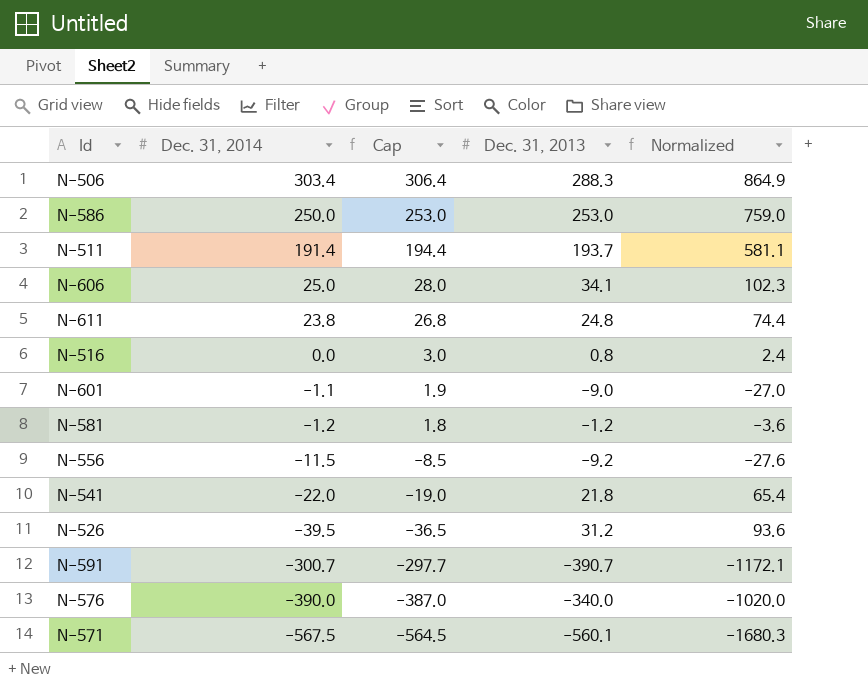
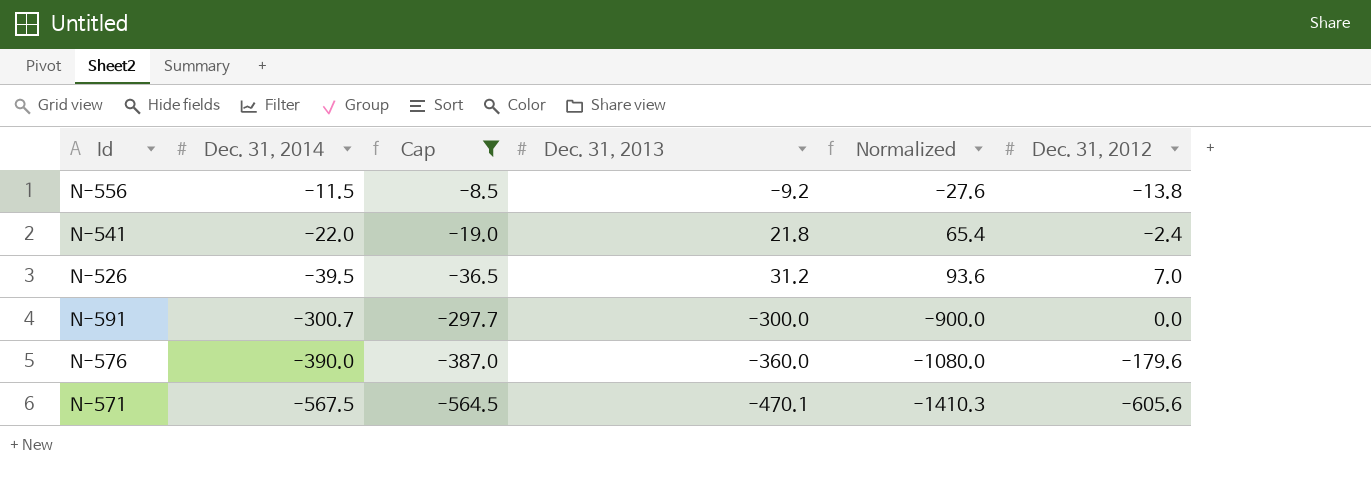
filter: none -> Cap <= -8.5
column Dec. 31, 2012 | position: none -> 6
N-591 | Dec. 31, 2013: -390.7 -> -300.0
N-591 | Normalized: -1172.1 -> -900.0
N-576 | Dec. 31, 2013: -340.0 -> -360.0
N-576 | Normalized: -1020.0 -> -1080.0
N-571 | Dec. 31, 2013: -560.1 -> -470.1
N-571 | Normalized: -1680.3 -> -1410.3

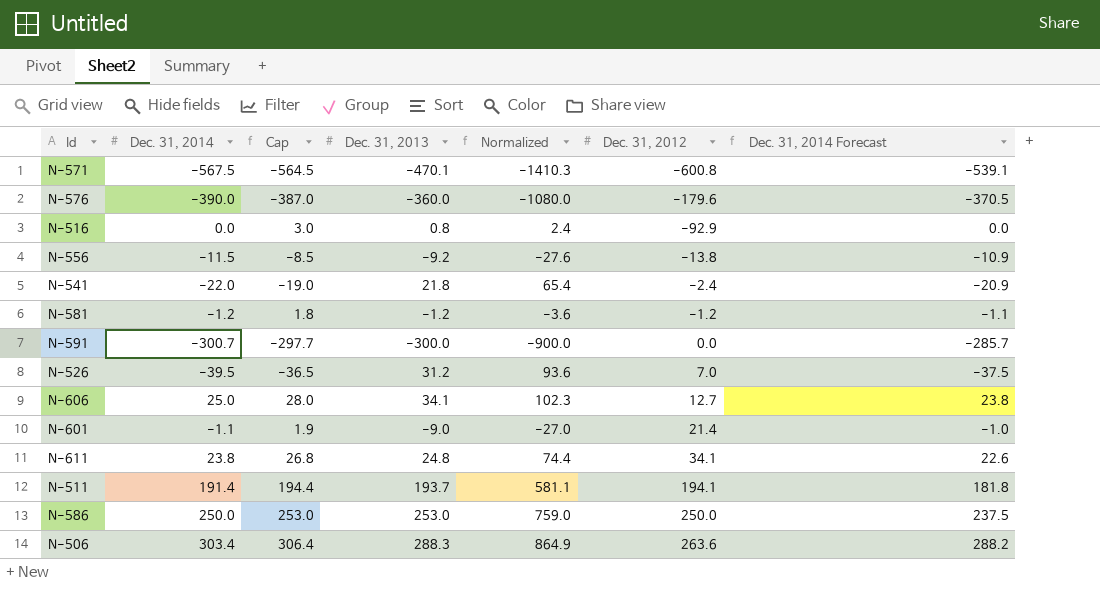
filter: Cap <= -8.5 -> none
row order: Dec. 31, 2014 descending -> Dec. 31, 2012 ascending
column Dec. 31, 2014 Forecast | formula: none -> [Dec. 31, 2014] * 0.95
N-571 | Dec. 31, 2012: -605.6 -> -600.8

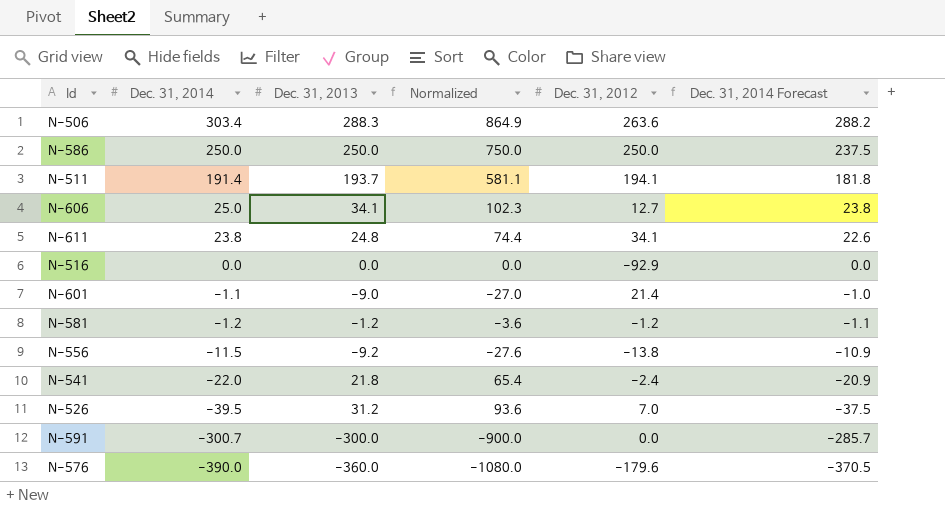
row order: Dec. 31, 2012 ascending -> Dec. 31, 2014 descending
column Cap | formula: [Dec. 31, 2014] + 3 -> none
row N-571: -567.5 | -564.5 | -470.1 | -1410.3 | -600.8 | -539.1 -> none
N-586 | Dec. 31, 2013: 253.0 -> 250.0
N-586 | Normalized: 759.0 -> 750.0
N-516 | Dec. 31, 2013: 0.8 -> 0.0
N-516 | Normalized: 2.4 -> 0.0

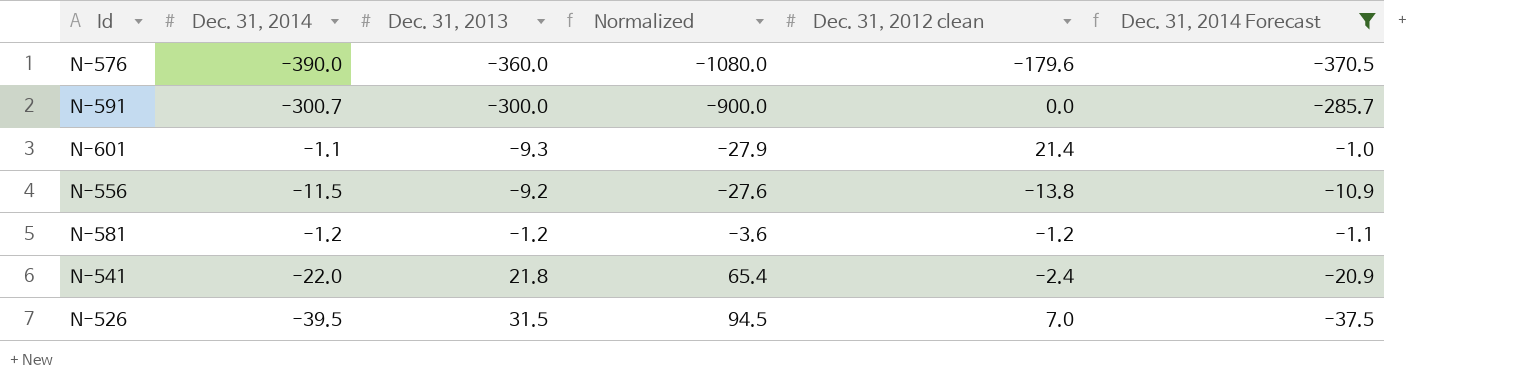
filter: none -> Dec. 31, 2014 Forecast <= -1.0
row order: Dec. 31, 2014 descending -> Dec. 31, 2013 ascending
column name: Dec. 31, 2012 -> Dec. 31, 2012 clean
N-601 | Dec. 31, 2013: -9.0 -> -9.3
N-601 | Normalized: -27.0 -> -27.9
N-526 | Dec. 31, 2013: 31.2 -> 31.5
N-526 | Normalized: 93.6 -> 94.5

